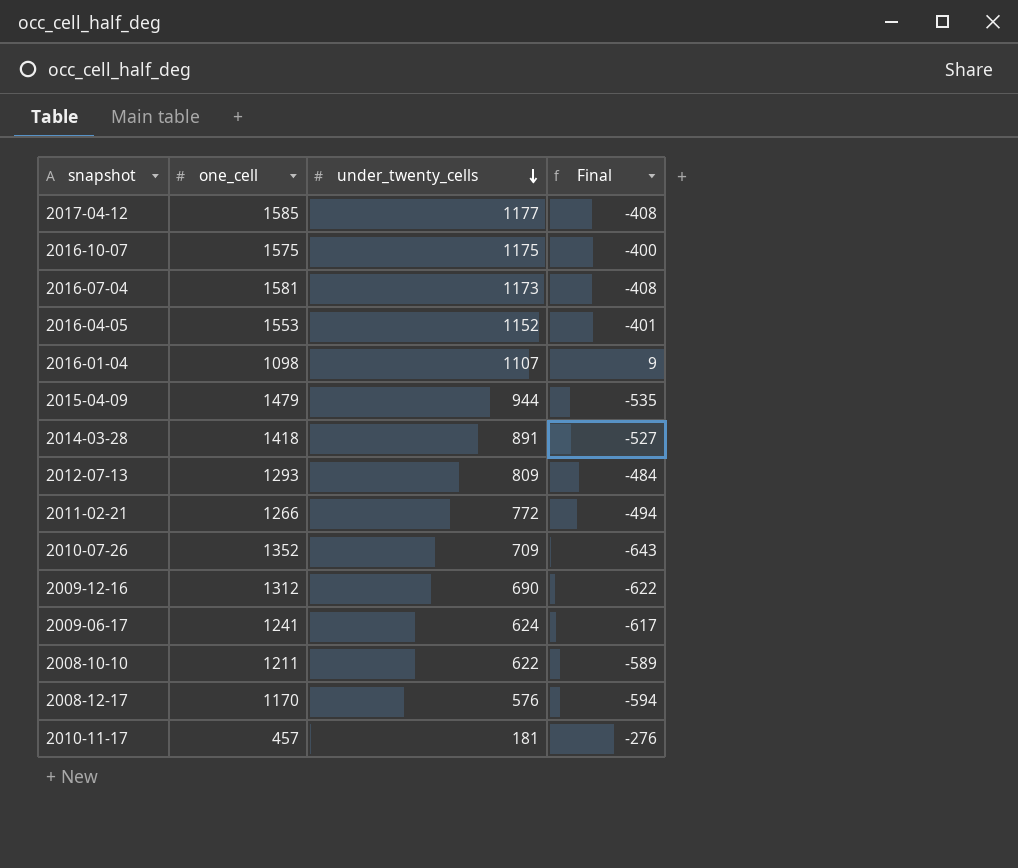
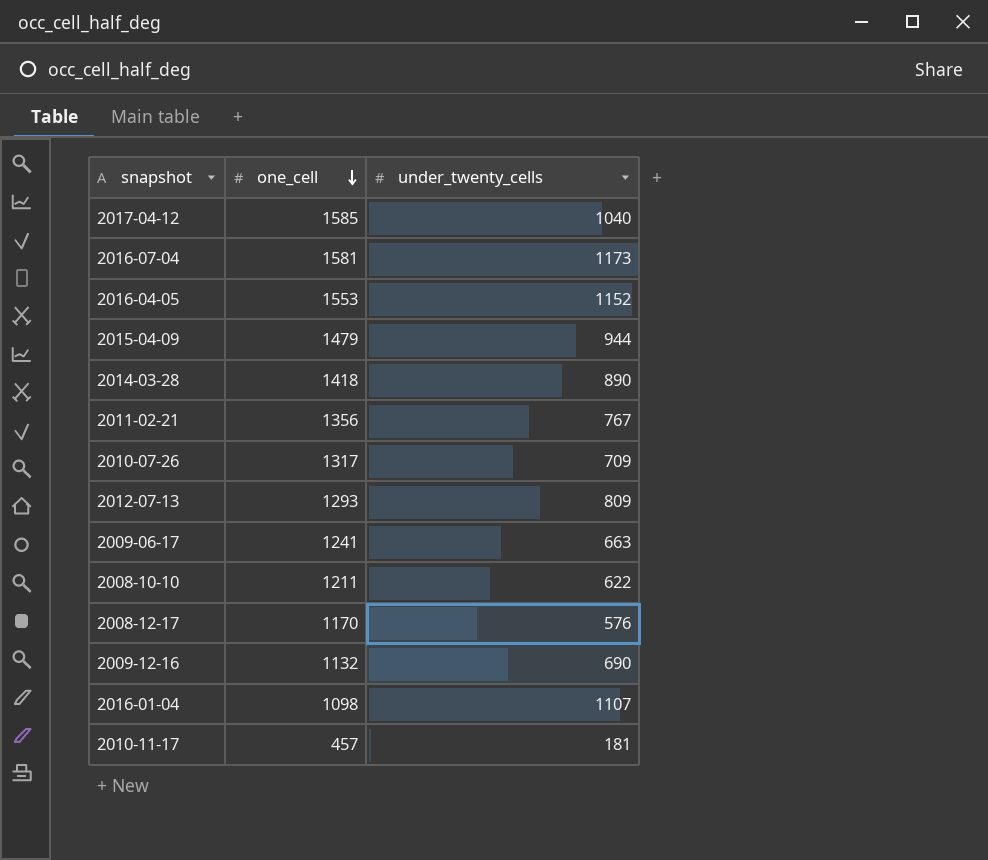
row order: under_twenty_cells descending -> one_cell descending
column Final | formula: [under_twenty_cells] - [one_cell] -> none
row 2016-10-07: 1575 | 1175 | -400 -> none
2017-04-12 | under_twenty_cells: 1177 -> 1040
2014-03-28 | under_twenty_cells: 891 -> 890
2011-02-21 | one_cell: 1266 -> 1356
2011-02-21 | under_twenty_cells: 772 -> 767
2010-07-26 | one_cell: 1352 -> 1317
2009-06-17 | under_twenty_cells: 624 -> 663
2009-12-16 | one_cell: 1312 -> 1132

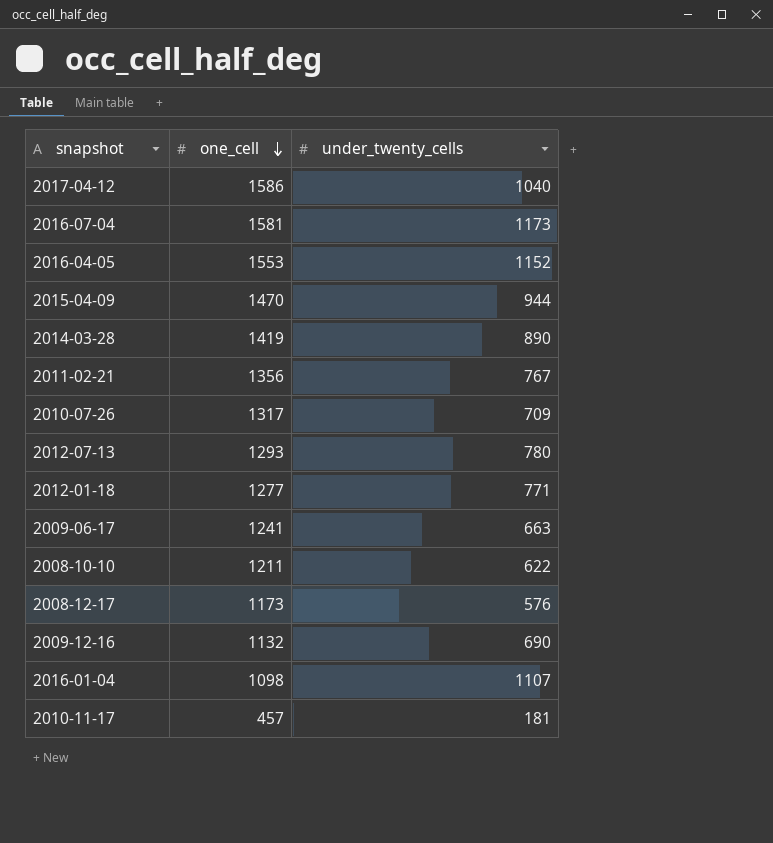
2017-04-12 | one_cell: 1585 -> 1586
2015-04-09 | one_cell: 1479 -> 1470
2014-03-28 | one_cell: 1418 -> 1419
2012-07-13 | under_twenty_cells: 809 -> 780
row 2012-01-18: none -> 1277 | 771
2008-12-17 | one_cell: 1170 -> 1173

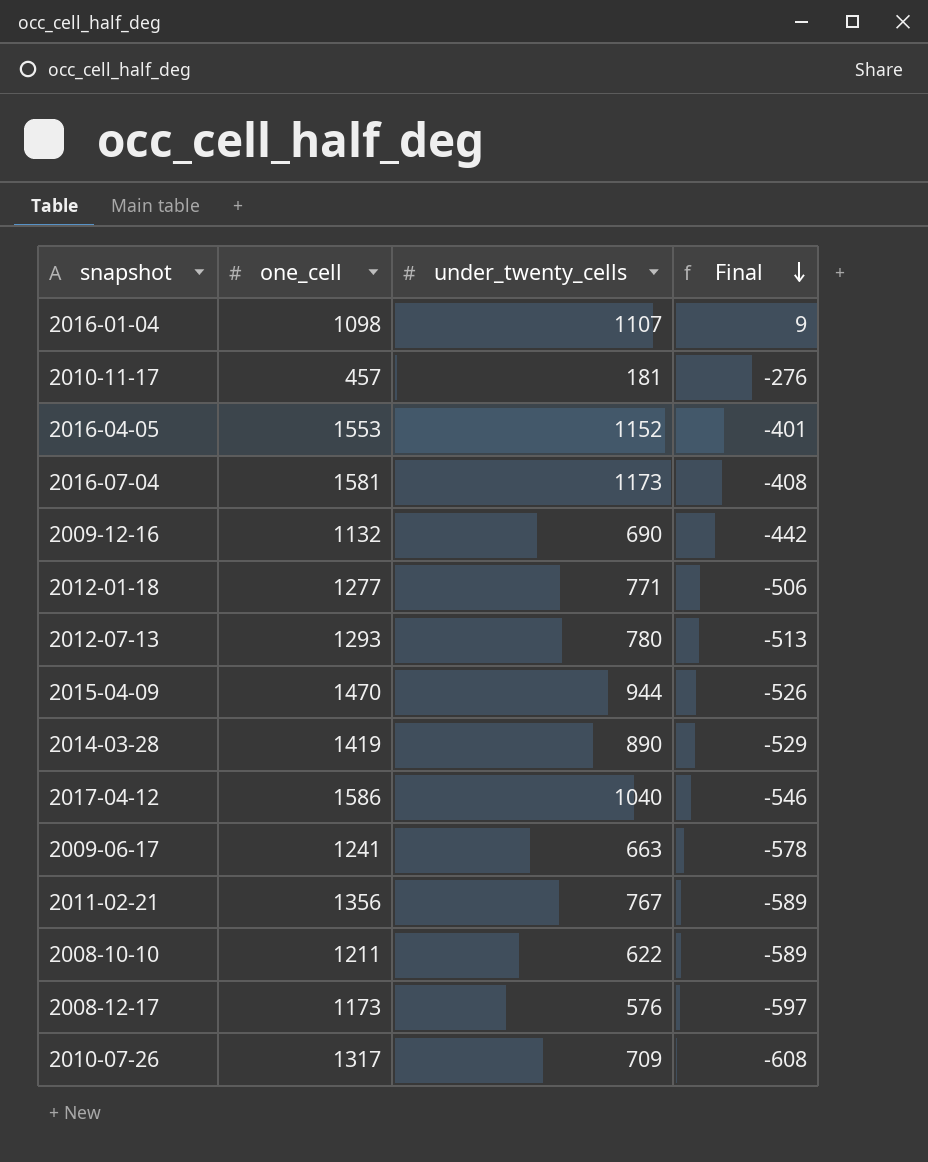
row order: one_cell descending -> Final descending
column Final | formula: none -> [under_twenty_cells] - [one_cell]

